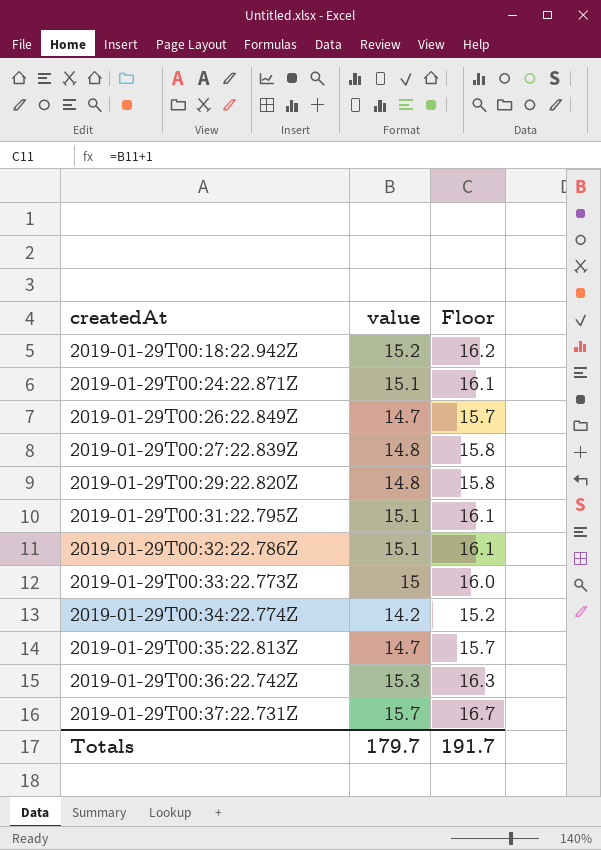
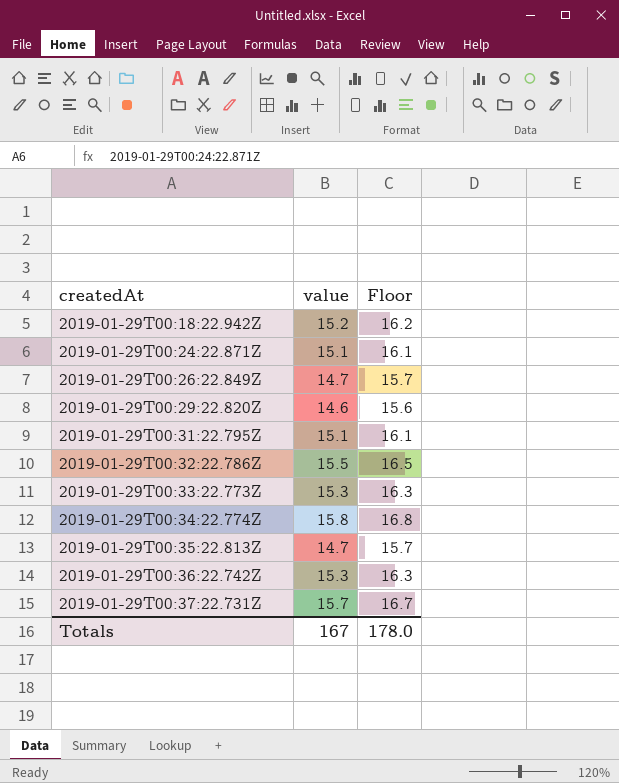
row 2019-01-29T00:27:22.839Z: 14.8 | 15.8 -> none
2019-01-29T00:29:22.820Z | value: 14.8 -> 14.6
2019-01-29T00:29:22.820Z | Floor: 15.8 -> 15.6
2019-01-29T00:32:22.786Z | value: 15.1 -> 15.5
2019-01-29T00:32:22.786Z | Floor: 16.1 -> 16.5
2019-01-29T00:33:22.773Z | value: 15 -> 15.3
2019-01-29T00:33:22.773Z | Floor: 16.0 -> 16.3
2019-01-29T00:34:22.774Z | value: 14.2 -> 15.8
2019-01-29T00:34:22.774Z | Floor: 15.2 -> 16.8
Totals | value: 179.7 -> 167
Totals | Floor: 191.7 -> 178.0

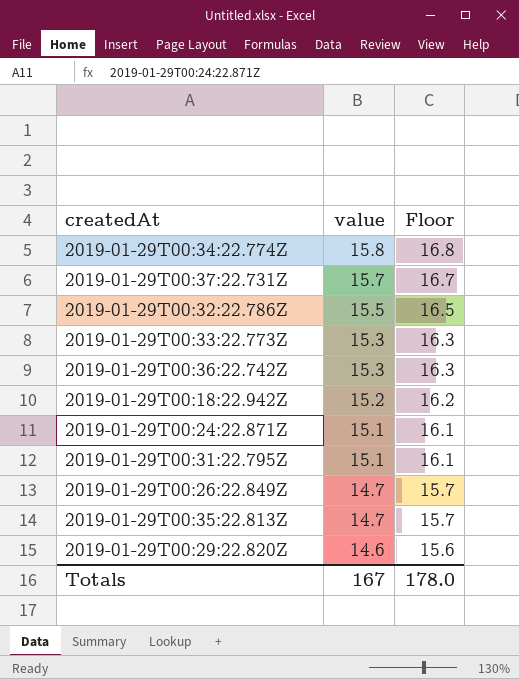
row order: createdAt ascending -> value descending

